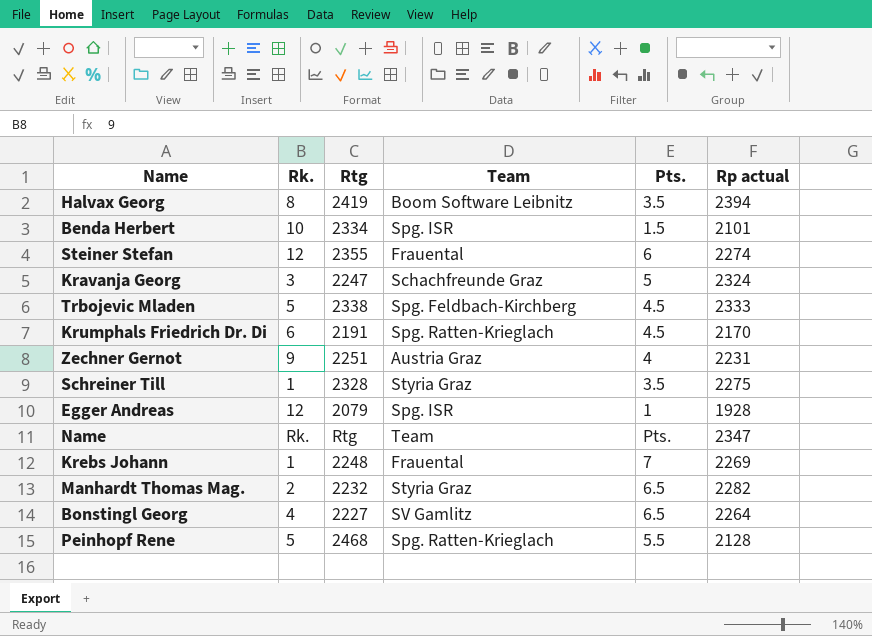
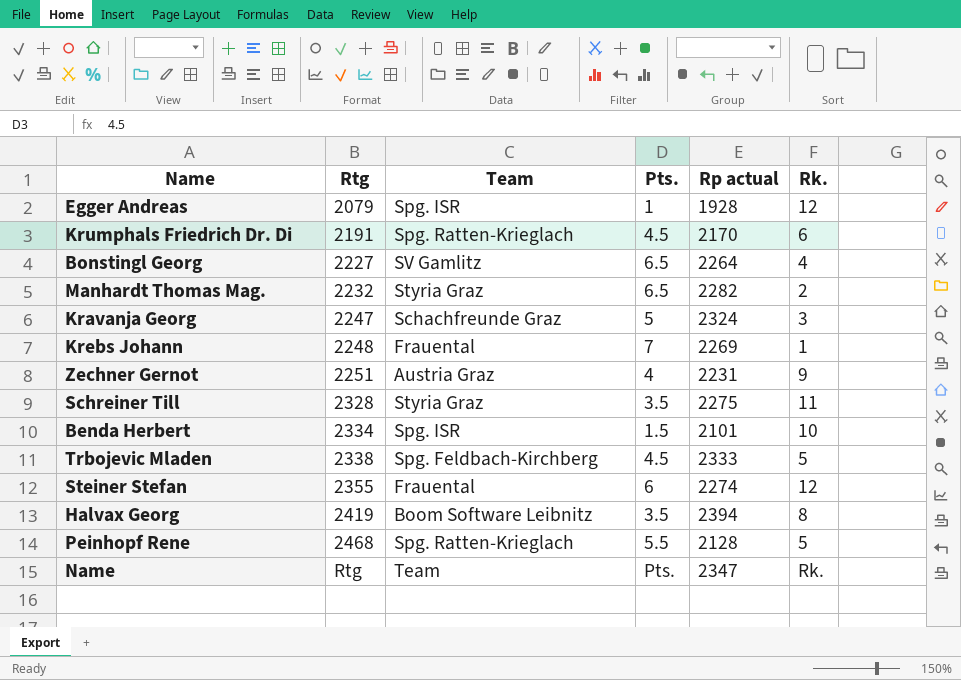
row order: none -> Rtg ascending
column Rk. | position: 2 -> 6
Schreiner Till | Rk.: 1 -> 11

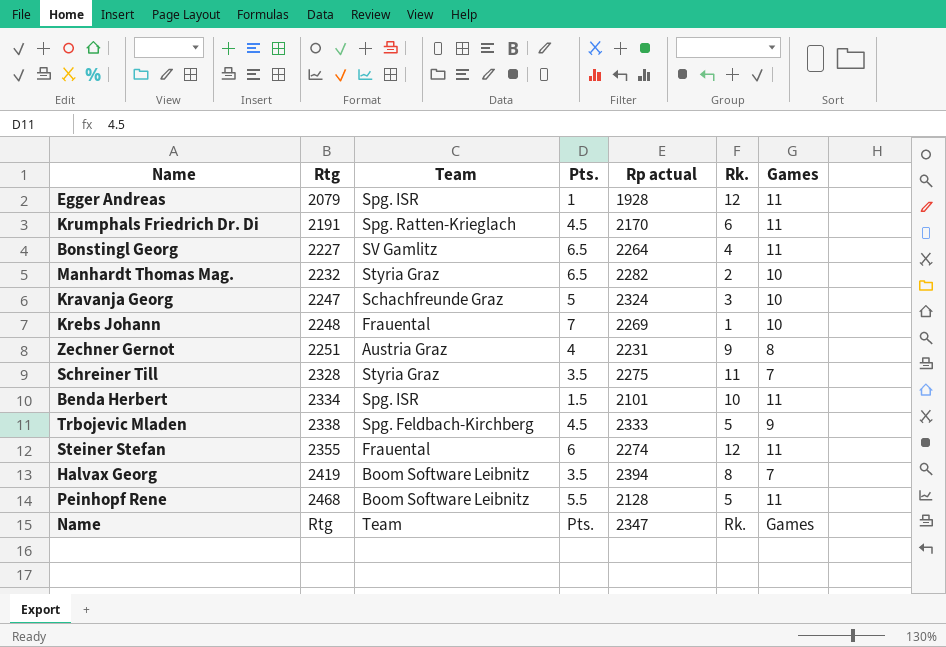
column Games | position: none -> 7
Peinhopf Rene | Team: Spg. Ratten-Krieglach -> Boom Software Leibnitz

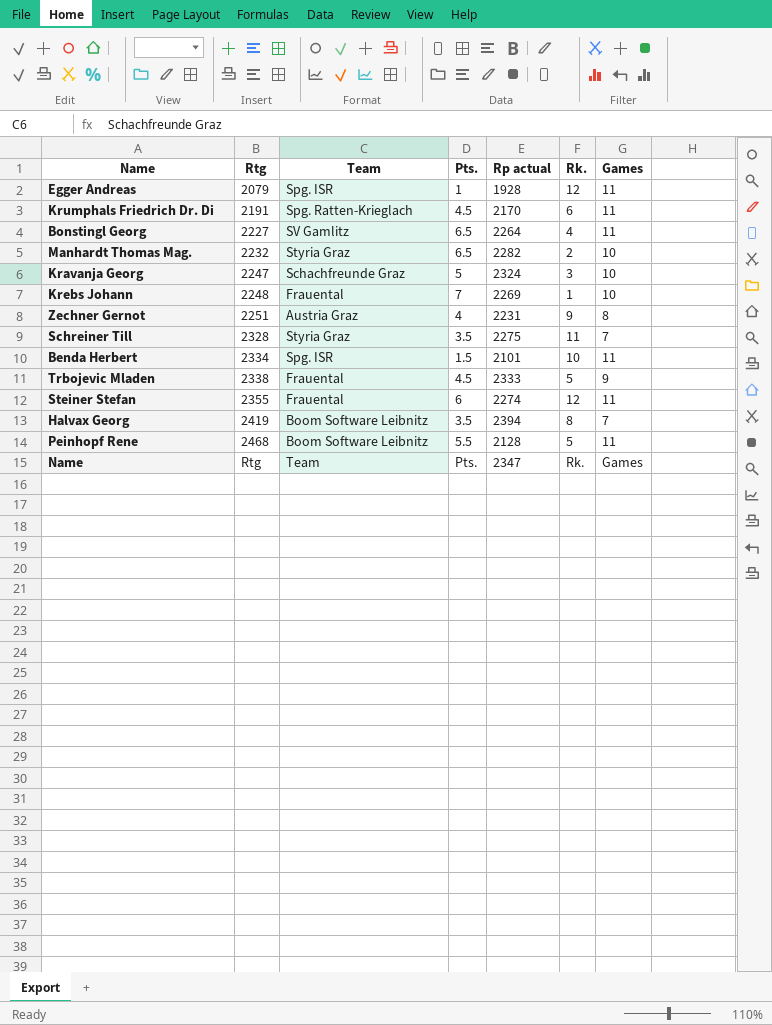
Trbojevic Mladen | Team: Spg. Feldbach-Kirchberg -> Frauental

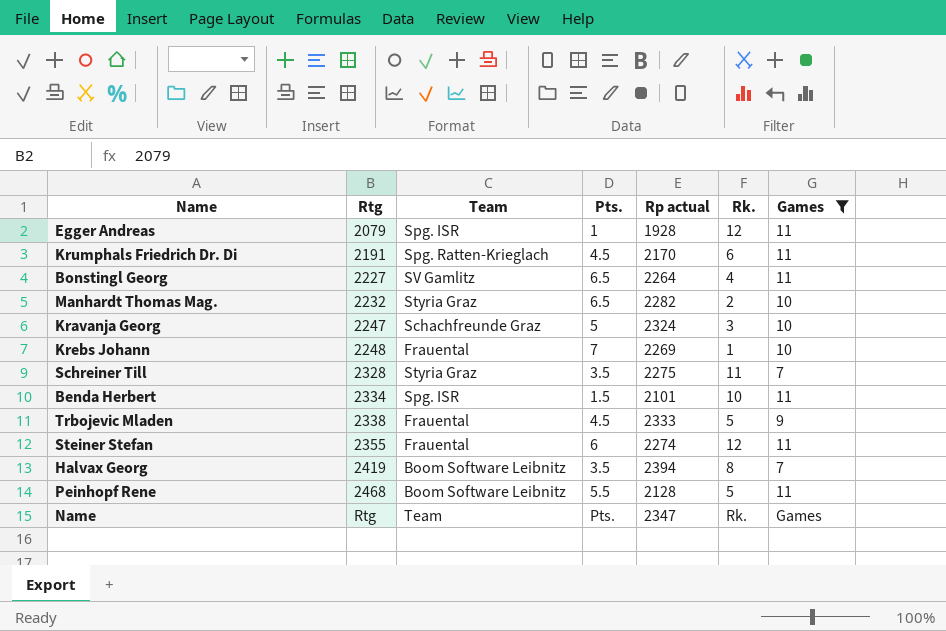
filter: none -> Games != 8

